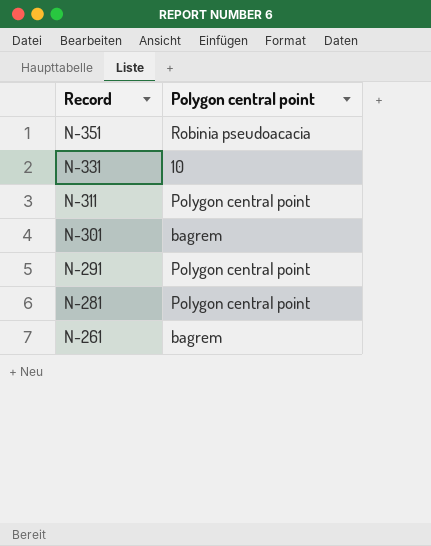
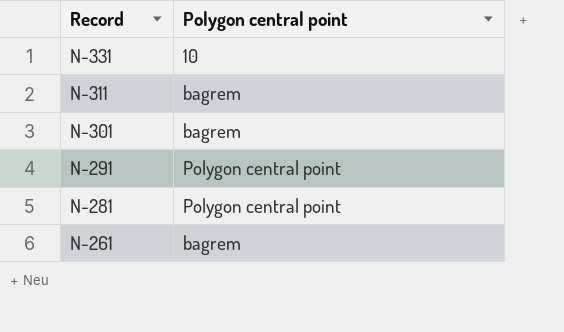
row N-351: Robinia pseudoacacia -> none
N-311 | Polygon central point: Polygon central point -> bagrem

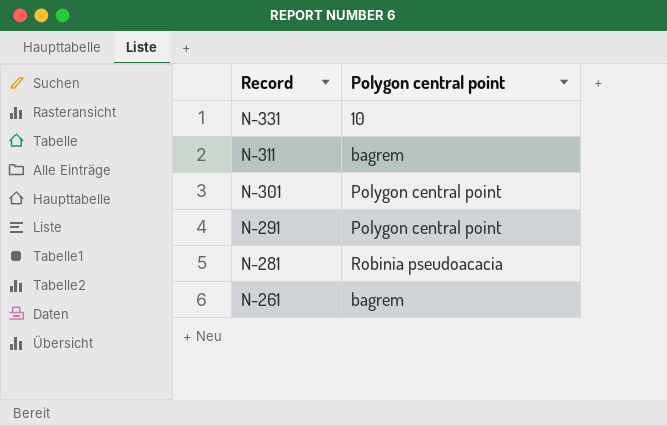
N-301 | Polygon central point: bagrem -> Polygon central point
N-281 | Polygon central point: Polygon central point -> Robinia pseudoacacia

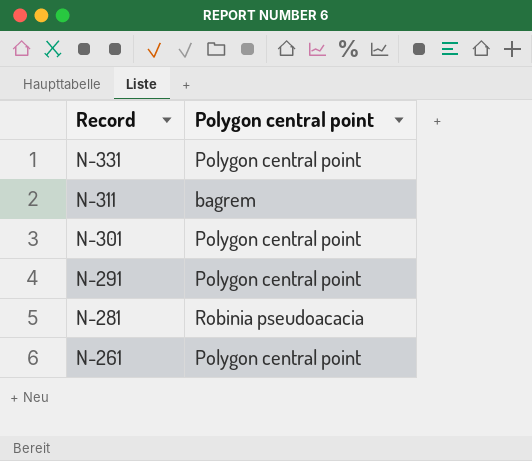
N-331 | Polygon central point: 10 -> Polygon central point
N-261 | Polygon central point: bagrem -> Polygon central point

